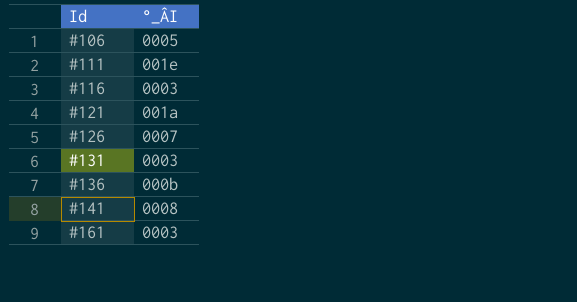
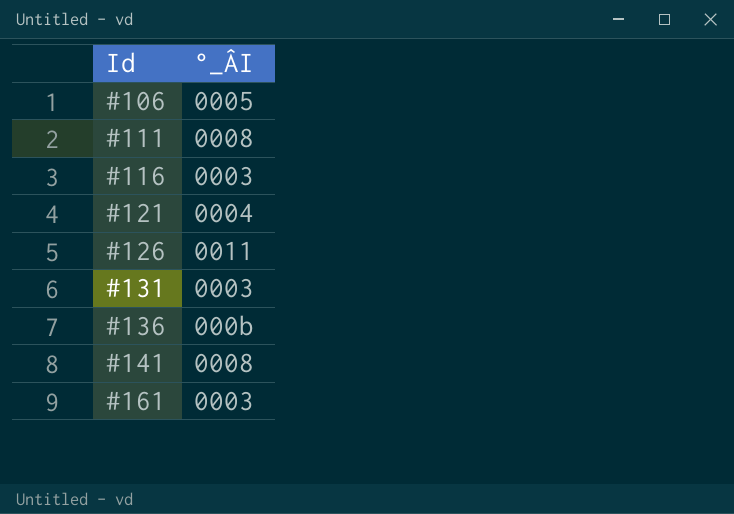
#111 | °_ÂI: 001e -> 0008
#121 | °_ÂI: 001a -> 0004
#126 | °_ÂI: 0007 -> 0011

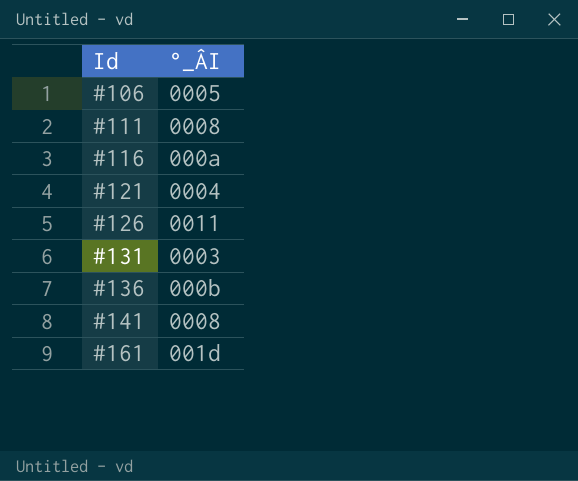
#116 | °_ÂI: 0003 -> 000a
#161 | °_ÂI: 0003 -> 001d

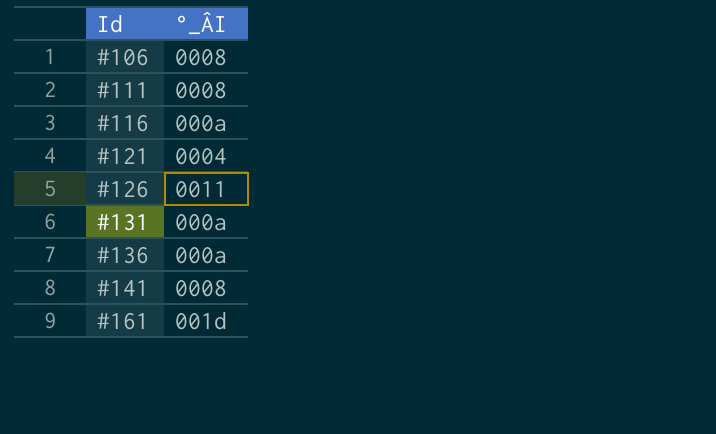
#106 | °_ÂI: 0005 -> 0008
#131 | °_ÂI: 0003 -> 000a
#136 | °_ÂI: 000b -> 000a

